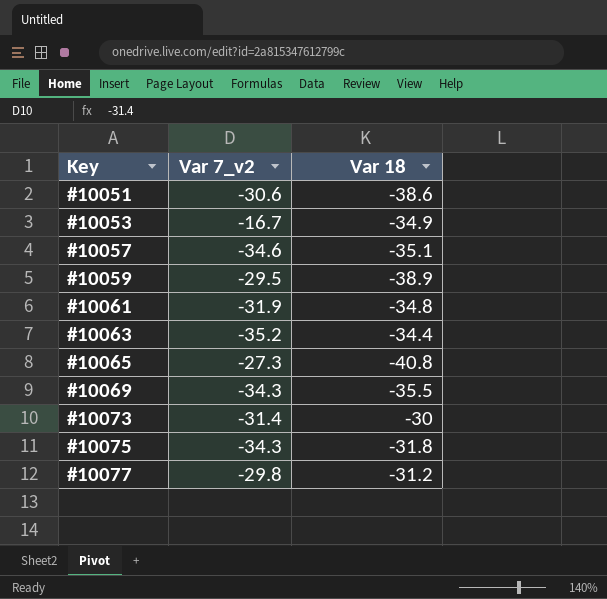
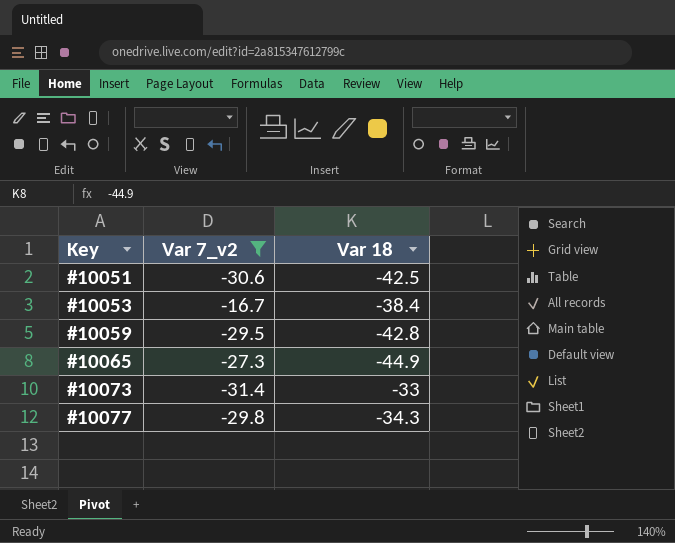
filter: none -> Var 7_v2 >= -31.4
#10051 | Var 18: -38.6 -> -42.5
#10053 | Var 18: -34.9 -> -38.4
#10059 | Var 18: -38.9 -> -42.8
#10065 | Var 18: -40.8 -> -44.9
#10073 | Var 18: -30 -> -33
#10077 | Var 18: -31.2 -> -34.3

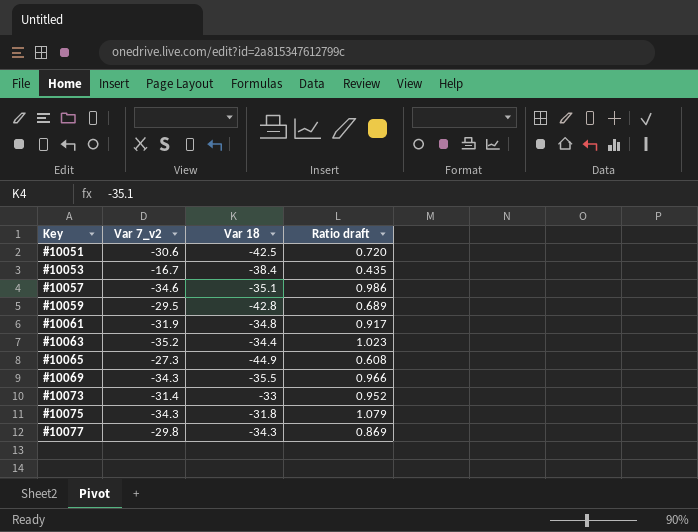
filter: Var 7_v2 >= -31.4 -> none
column Ratio draft | formula: none -> [Var 7_v2] / [Var 18]

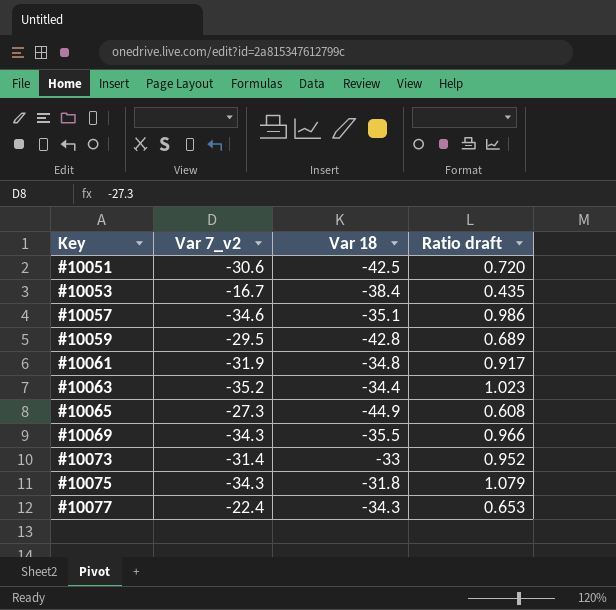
#10077 | Var 7_v2: -29.8 -> -22.4
#10077 | Ratio draft: 0.869 -> 0.653

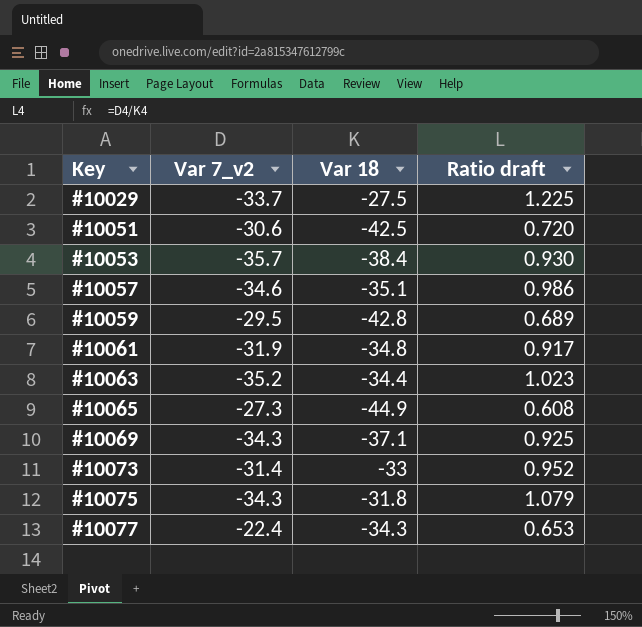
row #10029: none -> -33.7 | -27.5 | 1.225
#10053 | Var 7_v2: -16.7 -> -35.7
#10053 | Ratio draft: 0.435 -> 0.930
#10069 | Var 18: -35.5 -> -37.1
#10069 | Ratio draft: 0.966 -> 0.925

